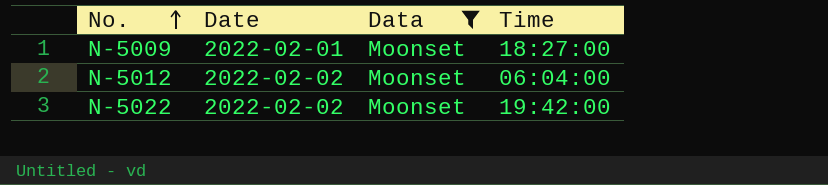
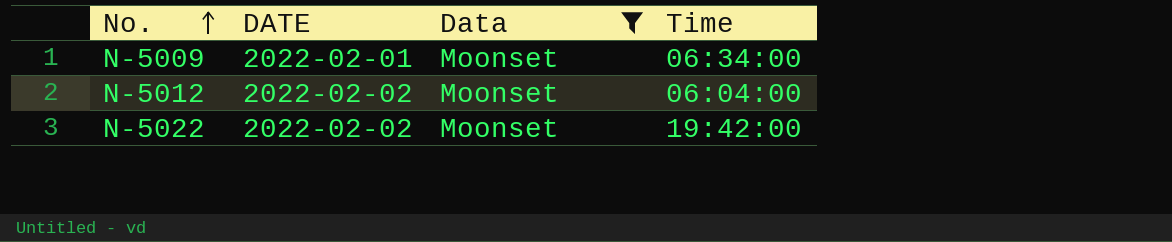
column name: Date -> DATE
N-5009 | Time: 18:27:00 -> 06:34:00

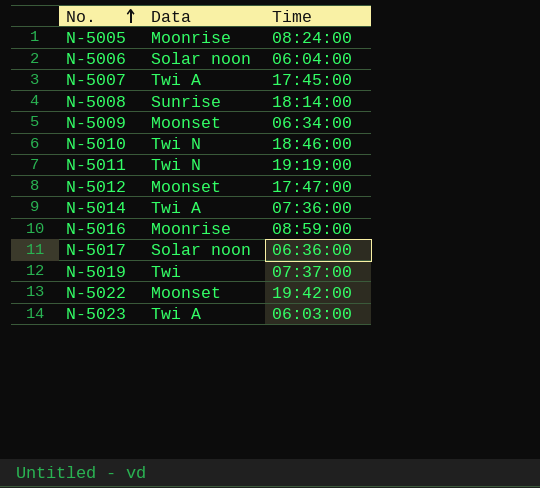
filter: Data = Moonset -> none
column DATE | position: 2 -> none
N-5012 | Time: 06:04:00 -> 17:47:00

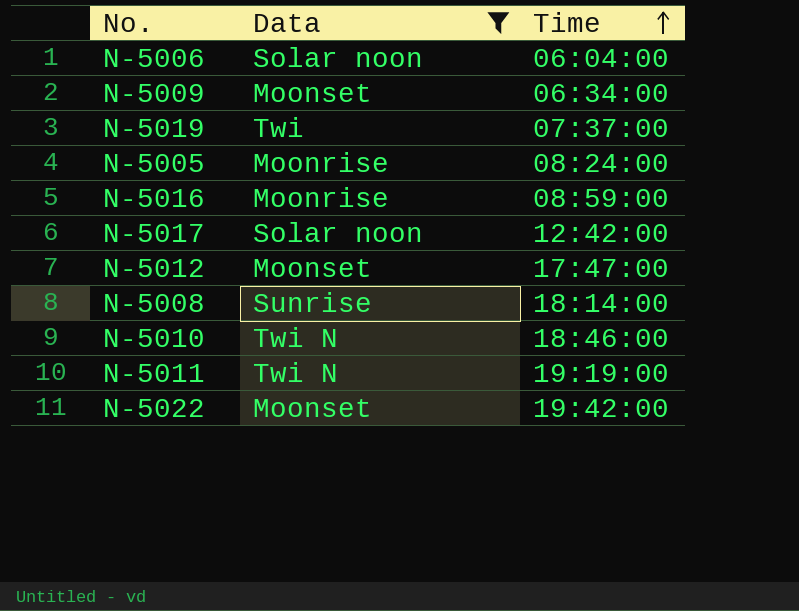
filter: none -> Data != Twi A
row order: No. ascending -> Time ascending
N-5017 | Time: 06:36:00 -> 12:42:00

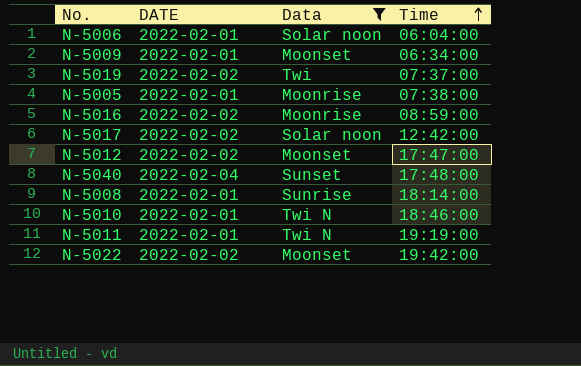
column DATE | position: none -> 2
N-5005 | Time: 08:24:00 -> 07:38:00
row N-5040: none -> 2022-02-04 | Sunset | 17:48:00

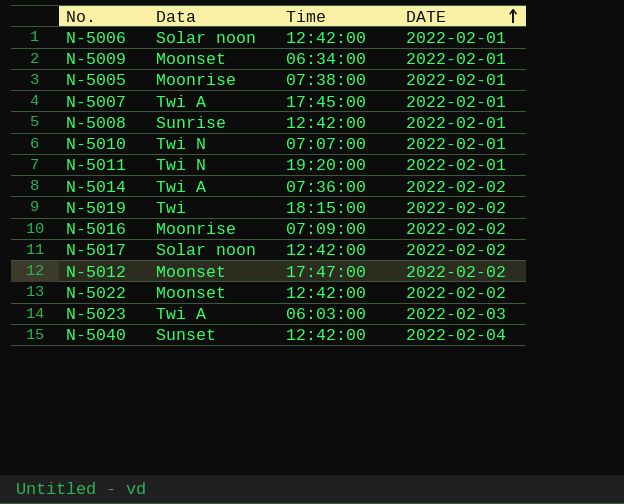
filter: Data != Twi A -> none
row order: Time ascending -> DATE ascending
column DATE | position: 2 -> 4
N-5006 | Time: 06:04:00 -> 12:42:00
N-5008 | Time: 18:14:00 -> 12:42:00
N-5010 | Time: 18:46:00 -> 07:07:00
N-5011 | Time: 19:19:00 -> 19:20:00
N-5019 | Time: 07:37:00 -> 18:15:00
N-5016 | Time: 08:59:00 -> 07:09:00
N-5022 | Time: 19:42:00 -> 12:42:00
N-5040 | Time: 17:48:00 -> 12:42:00

